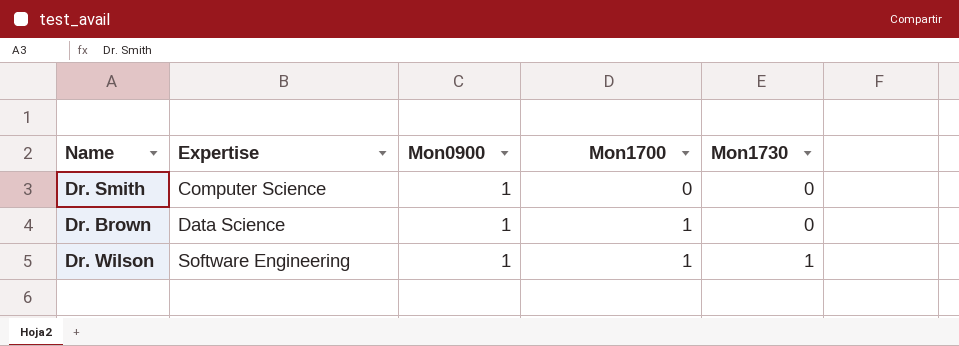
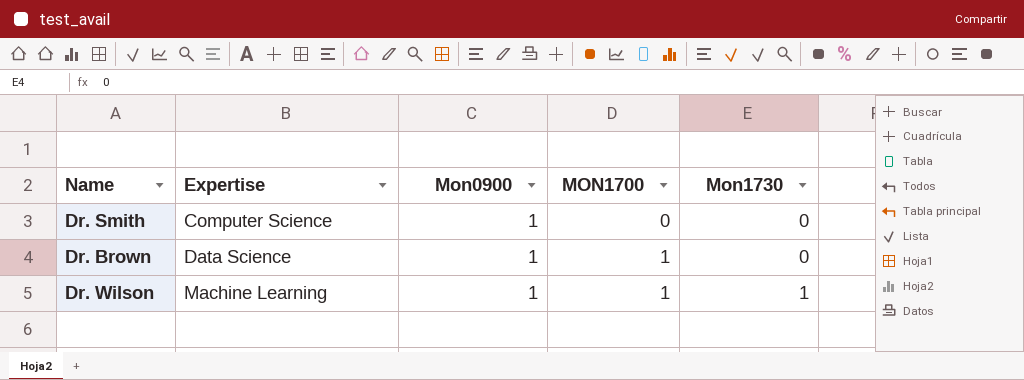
column name: Mon1700 -> MON1700
Dr. Wilson | Expertise: Software Engineering -> Machine Learning

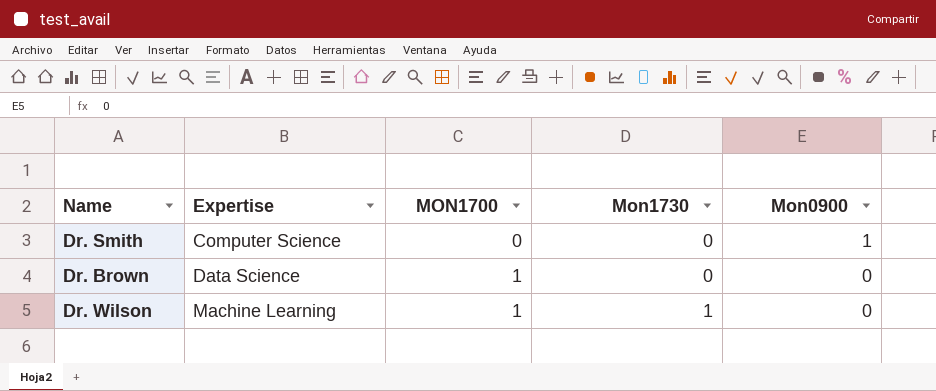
column Mon0900 | position: 3 -> 5
Dr. Brown | Mon0900: 1 -> 0
Dr. Wilson | Mon0900: 1 -> 0

